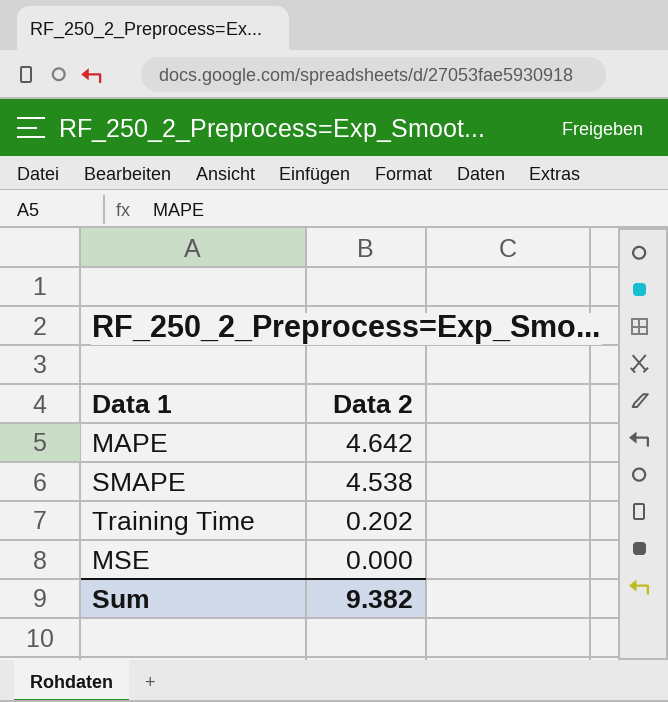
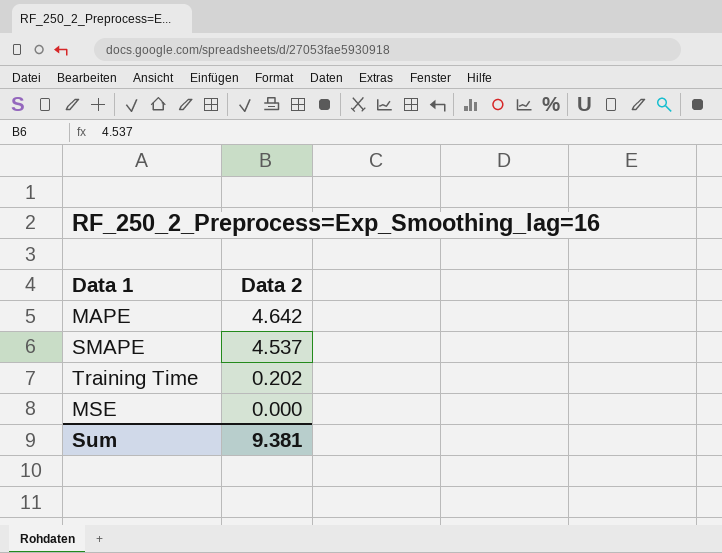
SMAPE | Data 2: 4.538 -> 4.537
Sum | Data 2: 9.382 -> 9.381

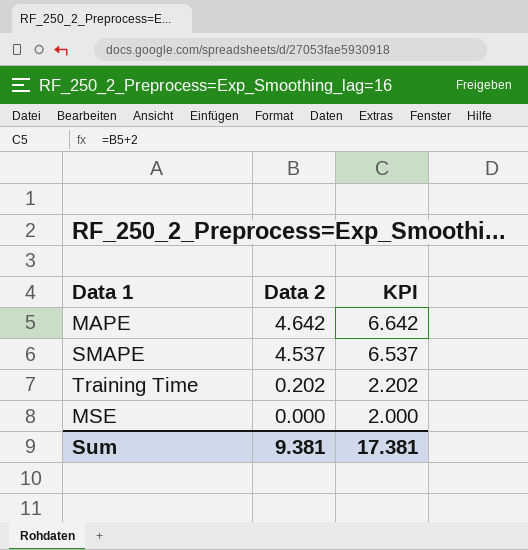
column KPI | formula: none -> [Data 2] + 2

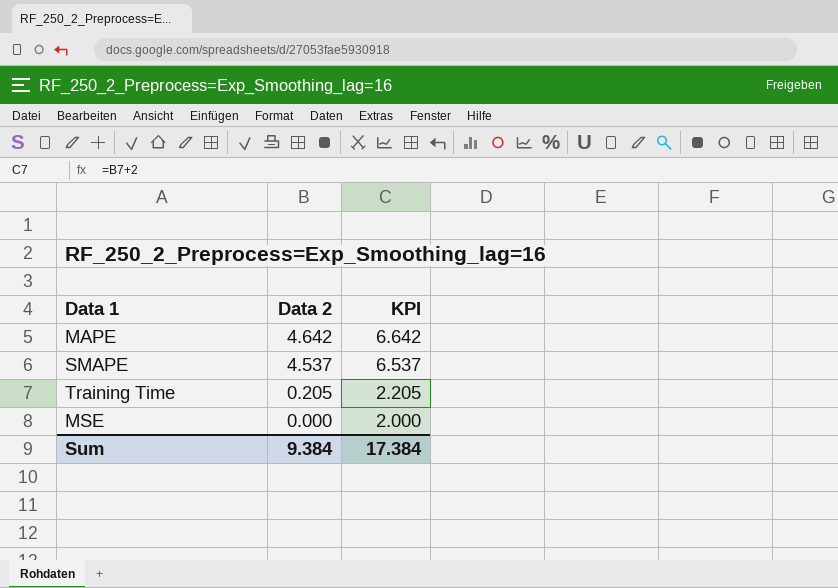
Training Time | Data 2: 0.202 -> 0.205
Training Time | KPI: 2.202 -> 2.205
Sum | Data 2: 9.381 -> 9.384
Sum | KPI: 17.381 -> 17.384

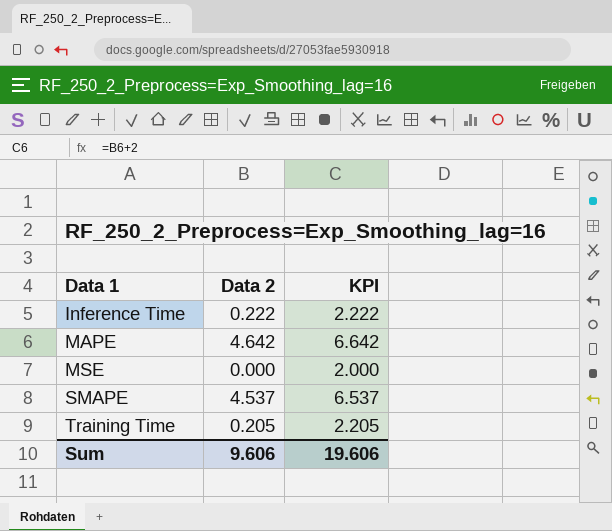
row order: Data 2 descending -> Data 1 ascending
row Inference Time: none -> 0.222 | 2.222
Sum | Data 2: 9.384 -> 9.606
Sum | KPI: 17.384 -> 19.606

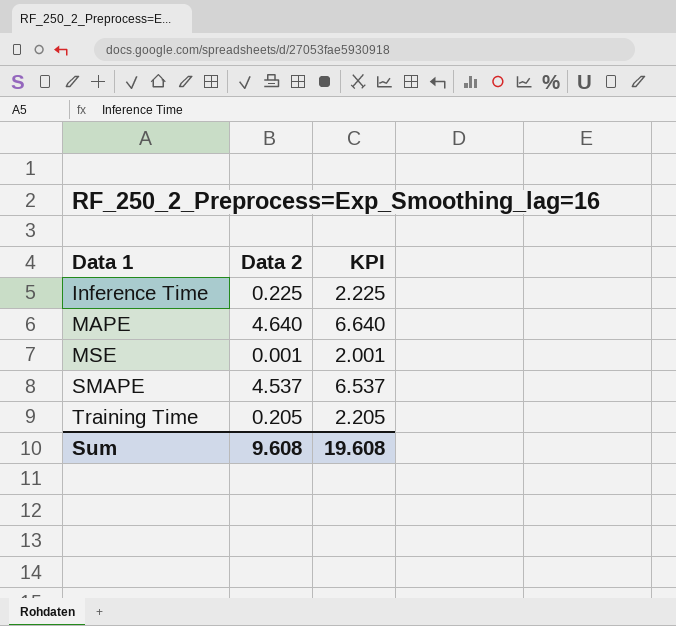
Inference Time | Data 2: 0.222 -> 0.225
Inference Time | KPI: 2.222 -> 2.225
MAPE | Data 2: 4.642 -> 4.640
MAPE | KPI: 6.642 -> 6.640
MSE | Data 2: 0.000 -> 0.001
MSE | KPI: 2.000 -> 2.001
Sum | Data 2: 9.606 -> 9.608
Sum | KPI: 19.606 -> 19.608

